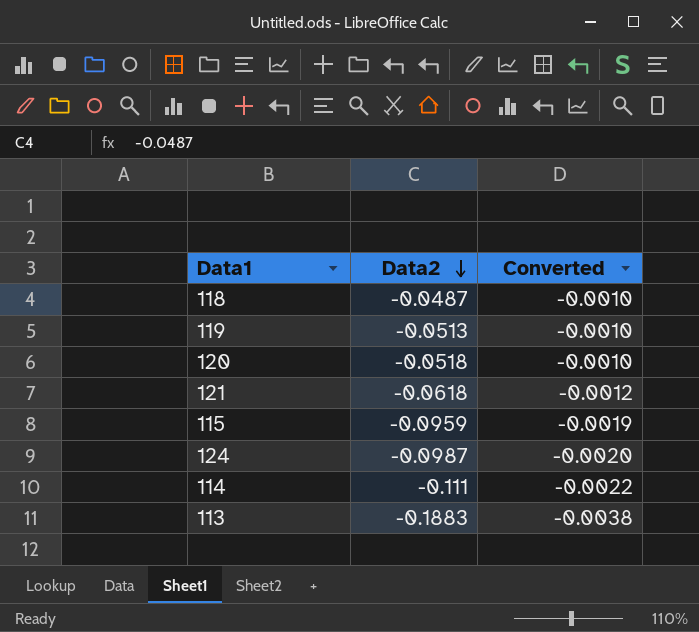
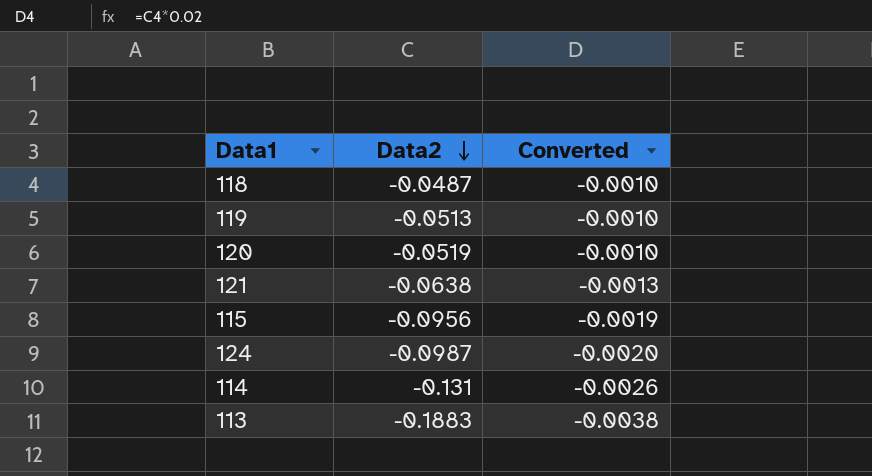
120 | Data2: -0.0518 -> -0.0519
121 | Data2: -0.0618 -> -0.0638
121 | Converted: -0.0012 -> -0.0013
115 | Data2: -0.0959 -> -0.0956
114 | Data2: -0.111 -> -0.131
114 | Converted: -0.0022 -> -0.0026

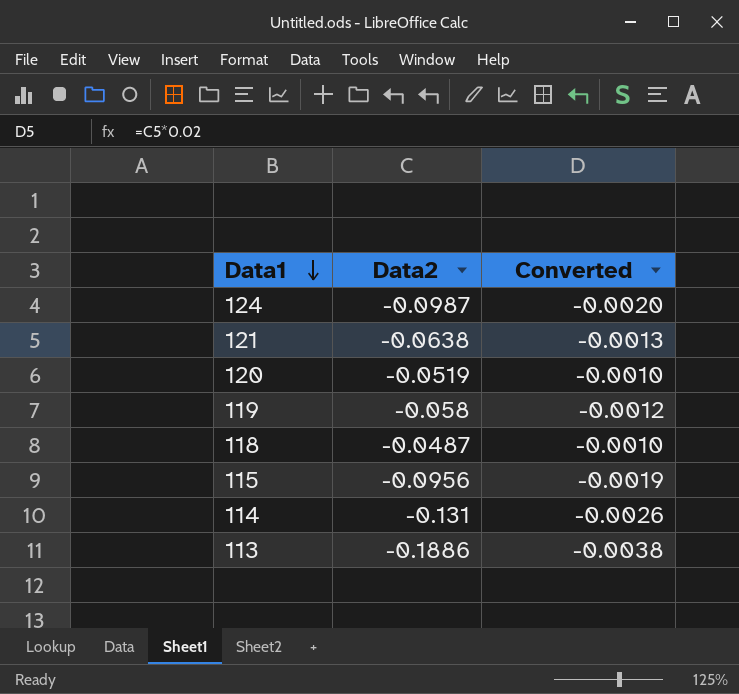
row order: Data2 descending -> Data1 descending
119 | Data2: -0.0513 -> -0.058
119 | Converted: -0.0010 -> -0.0012
113 | Data2: -0.1883 -> -0.1886

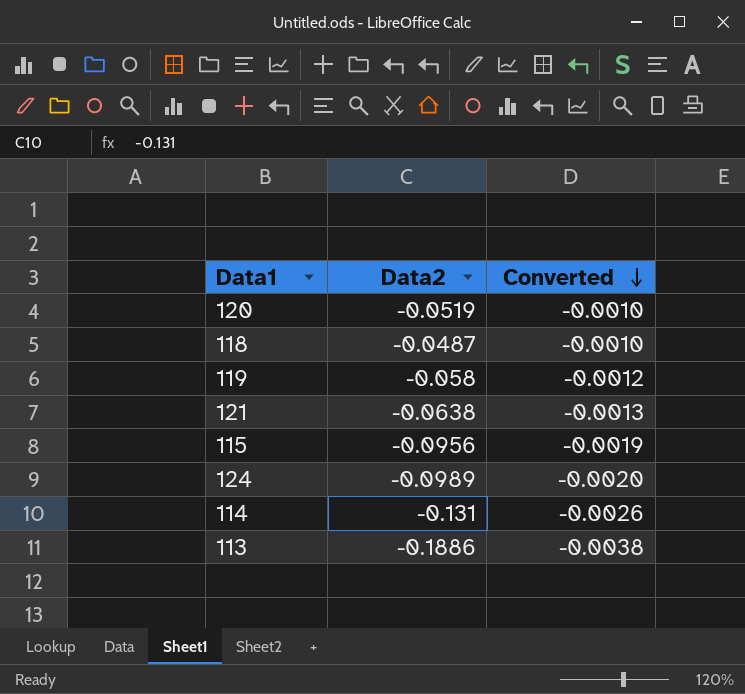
row order: Data1 descending -> Converted descending
124 | Data2: -0.0987 -> -0.0989

